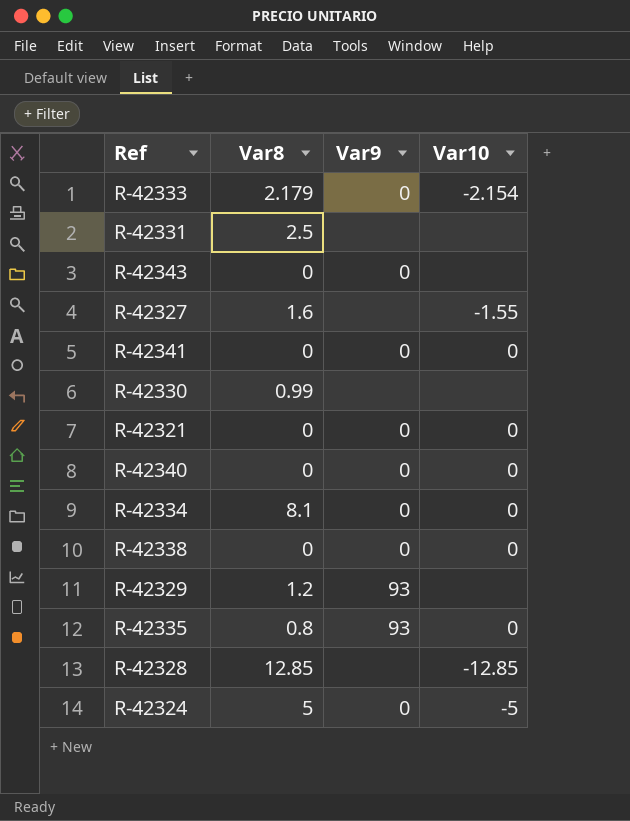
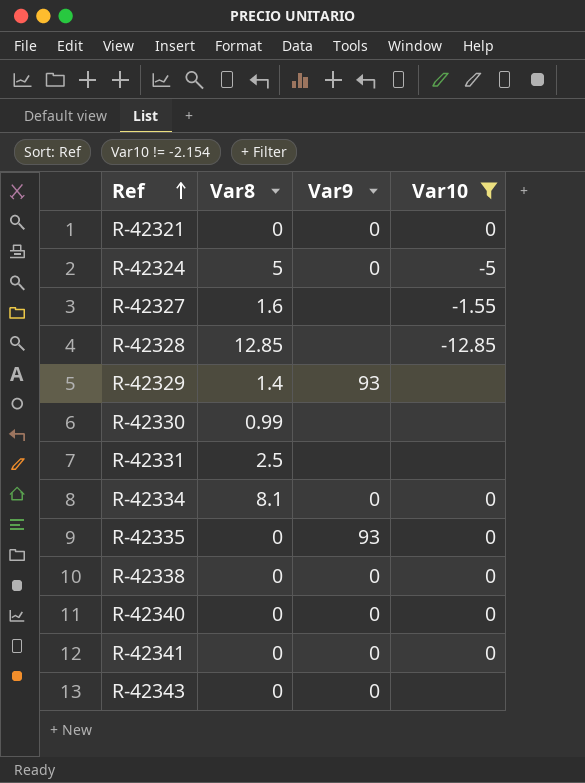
filter: none -> Var10 != -2.154
row order: none -> Ref ascending
R-42329 | Var8: 1.2 -> 1.4
R-42335 | Var8: 0.8 -> 0

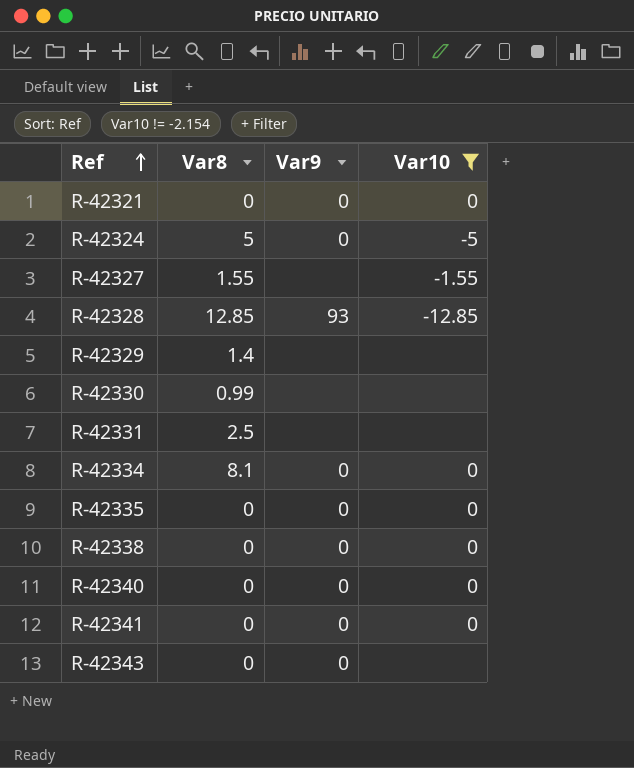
R-42327 | Var8: 1.6 -> 1.55
R-42328 | Var9: none -> 93
R-42329 | Var9: 93 -> none
R-42335 | Var9: 93 -> 0

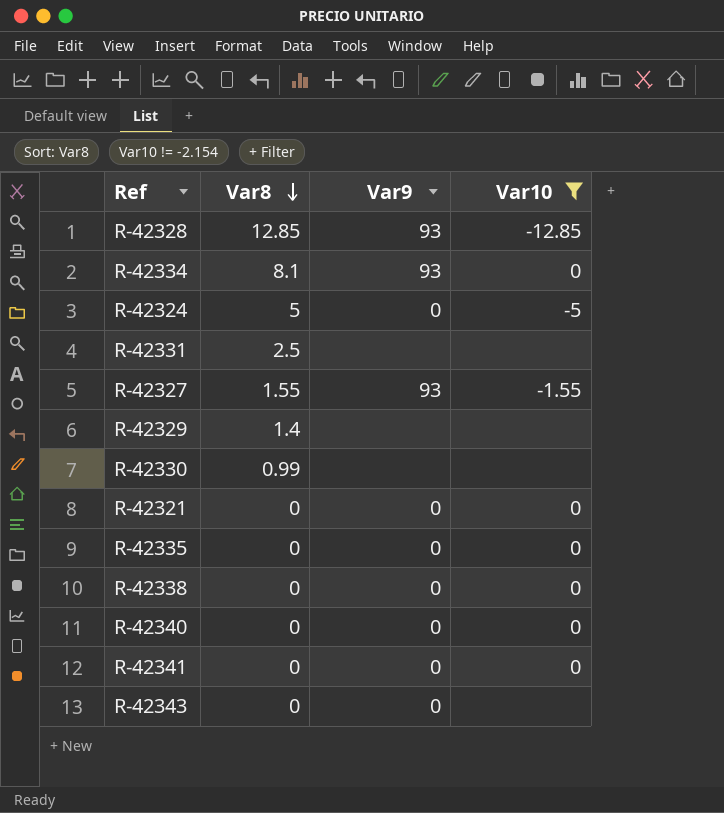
row order: Ref ascending -> Var8 descending
R-42334 | Var9: 0 -> 93
R-42327 | Var9: none -> 93

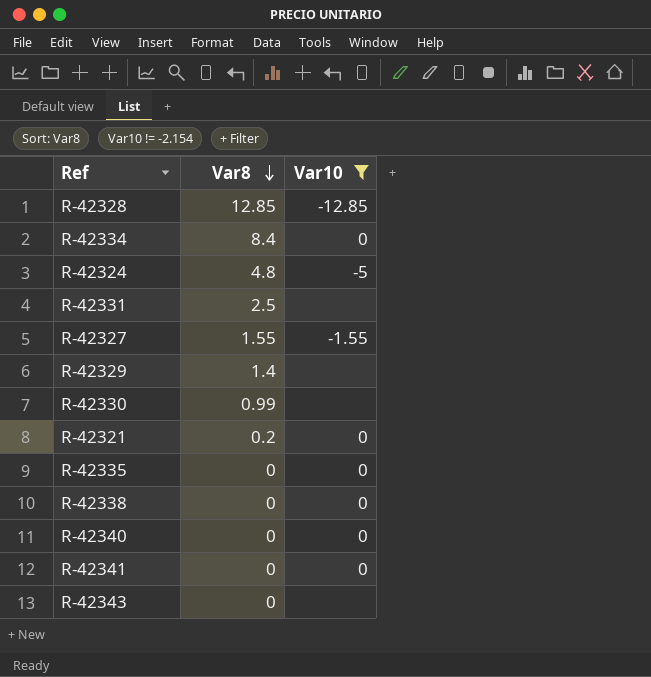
column Var9 | position: 3 -> none
R-42334 | Var8: 8.1 -> 8.4
R-42324 | Var8: 5 -> 4.8
R-42321 | Var8: 0 -> 0.2

